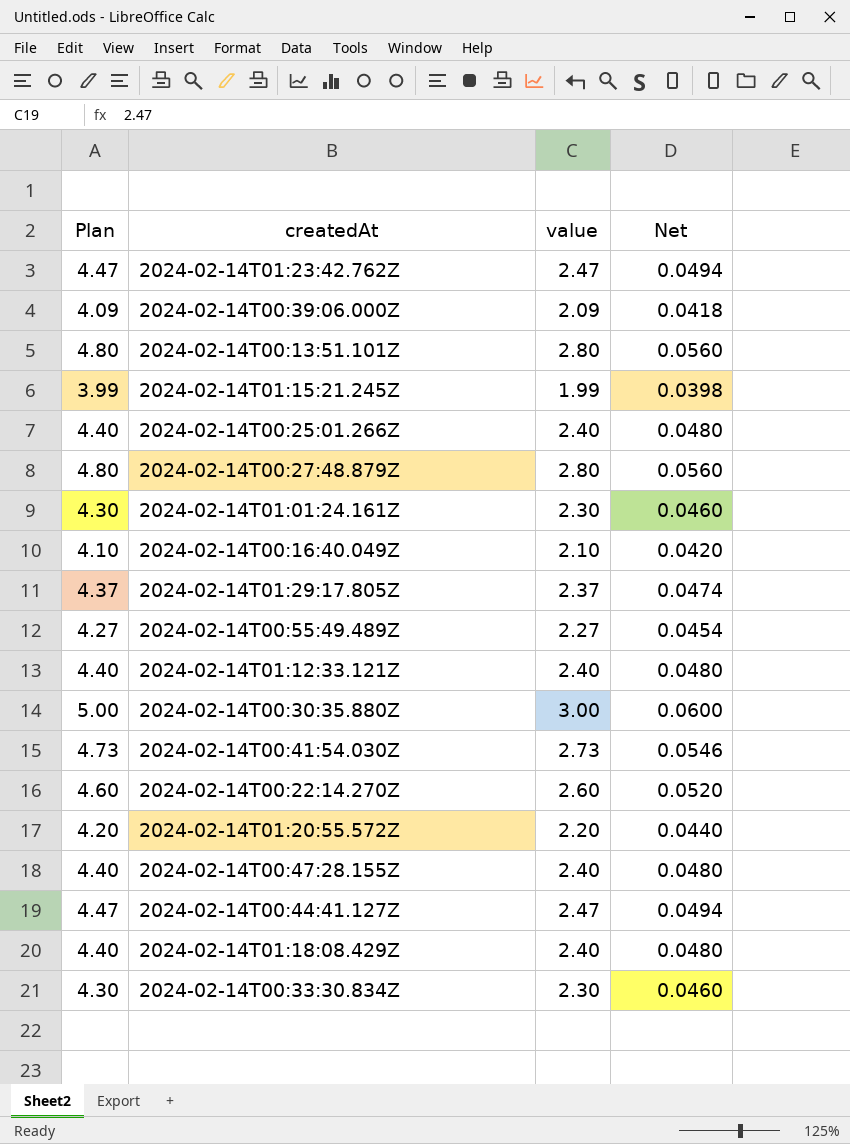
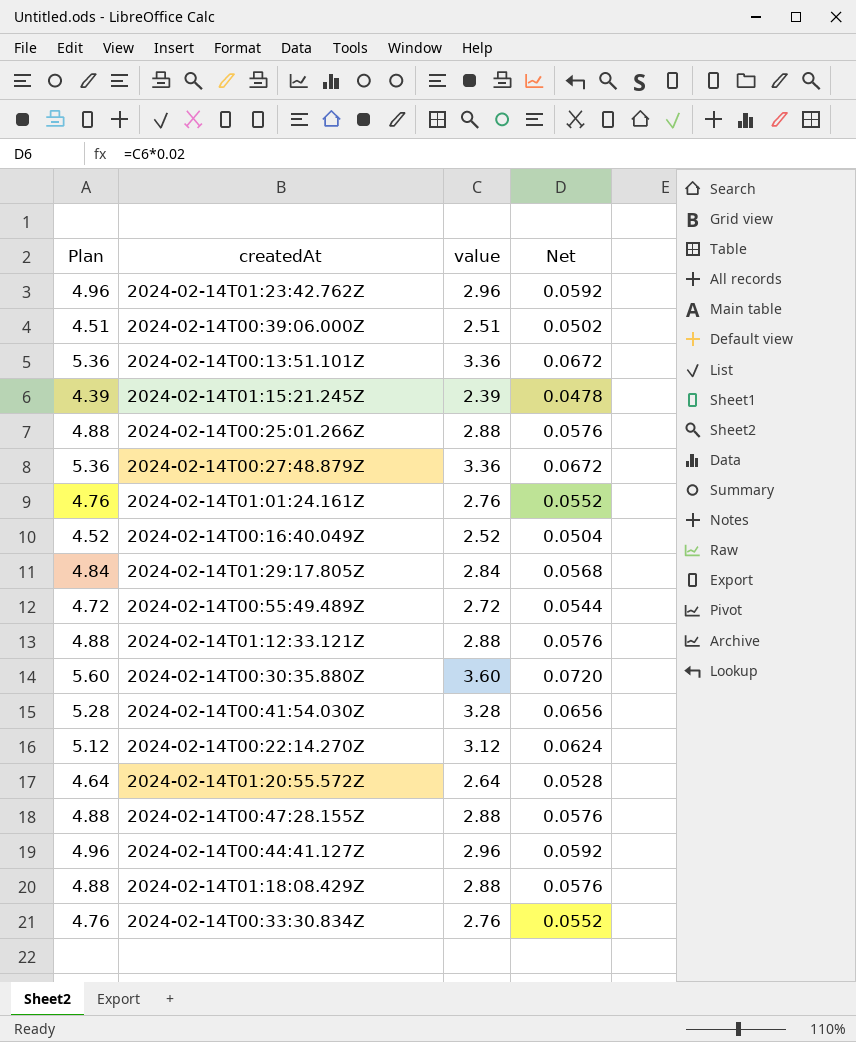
2024-02-14T01:23:42.762Z | Plan: 4.47 -> 4.96
2024-02-14T01:23:42.762Z | value: 2.47 -> 2.96
2024-02-14T01:23:42.762Z | Net: 0.0494 -> 0.0592
2024-02-14T00:39:06.000Z | Plan: 4.09 -> 4.51
2024-02-14T00:39:06.000Z | value: 2.09 -> 2.51
2024-02-14T00:39:06.000Z | Net: 0.0418 -> 0.0502
2024-02-14T00:13:51.101Z | Plan: 4.80 -> 5.36
2024-02-14T00:13:51.101Z | value: 2.80 -> 3.36
2024-02-14T00:13:51.101Z | Net: 0.0560 -> 0.0672
2024-02-14T01:15:21.245Z | Plan: 3.99 -> 4.39
2024-02-14T01:15:21.245Z | value: 1.99 -> 2.39
2024-02-14T01:15:21.245Z | Net: 0.0398 -> 0.0478
2024-02-14T00:25:01.266Z | Plan: 4.40 -> 4.88
2024-02-14T00:25:01.266Z | value: 2.40 -> 2.88
2024-02-14T00:25:01.266Z | Net: 0.0480 -> 0.0576
2024-02-14T00:27:48.879Z | Plan: 4.80 -> 5.36
2024-02-14T00:27:48.879Z | value: 2.80 -> 3.36
2024-02-14T00:27:48.879Z | Net: 0.0560 -> 0.0672
2024-02-14T01:01:24.161Z | Plan: 4.30 -> 4.76
2024-02-14T01:01:24.161Z | value: 2.30 -> 2.76
2024-02-14T01:01:24.161Z | Net: 0.0460 -> 0.0552
2024-02-14T00:16:40.049Z | Plan: 4.10 -> 4.52
2024-02-14T00:16:40.049Z | value: 2.10 -> 2.52
2024-02-14T00:16:40.049Z | Net: 0.0420 -> 0.0504
2024-02-14T01:29:17.805Z | Plan: 4.37 -> 4.84
2024-02-14T01:29:17.805Z | value: 2.37 -> 2.84
2024-02-14T01:29:17.805Z | Net: 0.0474 -> 0.0568
2024-02-14T00:55:49.489Z | Plan: 4.27 -> 4.72
2024-02-14T00:55:49.489Z | value: 2.27 -> 2.72
2024-02-14T00:55:49.489Z | Net: 0.0454 -> 0.0544
2024-02-14T01:12:33.121Z | Plan: 4.40 -> 4.88
2024-02-14T01:12:33.121Z | value: 2.40 -> 2.88
2024-02-14T01:12:33.121Z | Net: 0.0480 -> 0.0576
2024-02-14T00:30:35.880Z | Plan: 5.00 -> 5.60
2024-02-14T00:30:35.880Z | value: 3.00 -> 3.60
2024-02-14T00:30:35.880Z | Net: 0.0600 -> 0.0720
2024-02-14T00:41:54.030Z | Plan: 4.73 -> 5.28
2024-02-14T00:41:54.030Z | value: 2.73 -> 3.28
2024-02-14T00:41:54.030Z | Net: 0.0546 -> 0.0656
2024-02-14T00:22:14.270Z | Plan: 4.60 -> 5.12
2024-02-14T00:22:14.270Z | value: 2.60 -> 3.12
2024-02-14T00:22:14.270Z | Net: 0.0520 -> 0.0624
2024-02-14T01:20:55.572Z | Plan: 4.20 -> 4.64
2024-02-14T01:20:55.572Z | value: 2.20 -> 2.64
2024-02-14T01:20:55.572Z | Net: 0.0440 -> 0.0528
2024-02-14T00:47:28.155Z | Plan: 4.40 -> 4.88
2024-02-14T00:47:28.155Z | value: 2.40 -> 2.88
2024-02-14T00:47:28.155Z | Net: 0.0480 -> 0.0576
2024-02-14T00:44:41.127Z | Plan: 4.47 -> 4.96
2024-02-14T00:44:41.127Z | value: 2.47 -> 2.96
2024-02-14T00:44:41.127Z | Net: 0.0494 -> 0.0592
2024-02-14T01:18:08.429Z | Plan: 4.40 -> 4.88
2024-02-14T01:18:08.429Z | value: 2.40 -> 2.88
2024-02-14T01:18:08.429Z | Net: 0.0480 -> 0.0576
2024-02-14T00:33:30.834Z | Plan: 4.30 -> 4.76
2024-02-14T00:33:30.834Z | value: 2.30 -> 2.76
2024-02-14T00:33:30.834Z | Net: 0.0460 -> 0.0552

